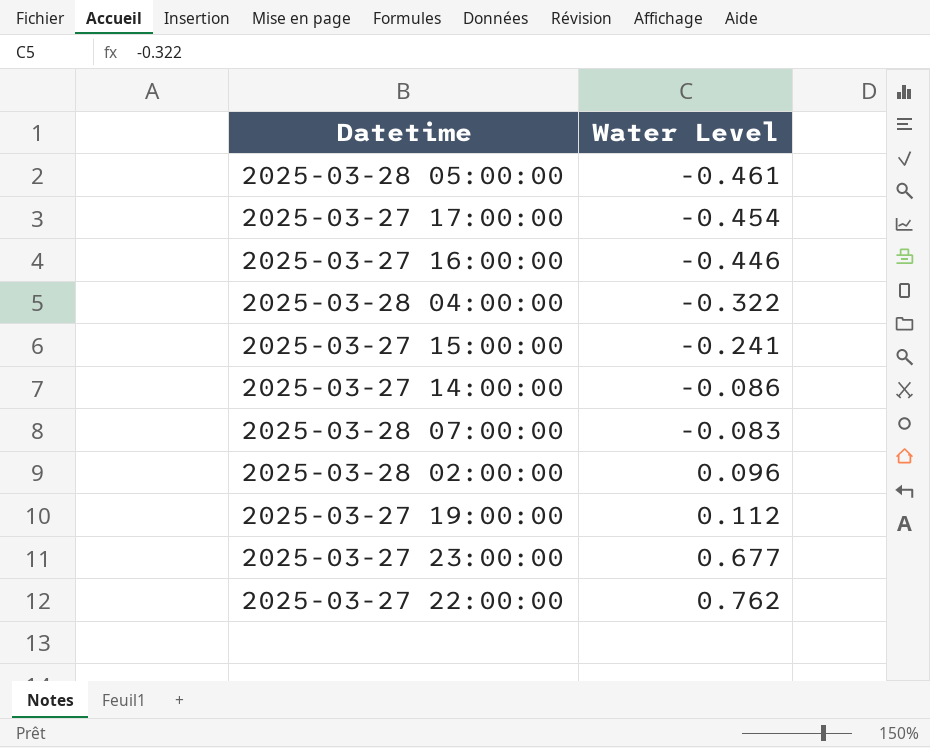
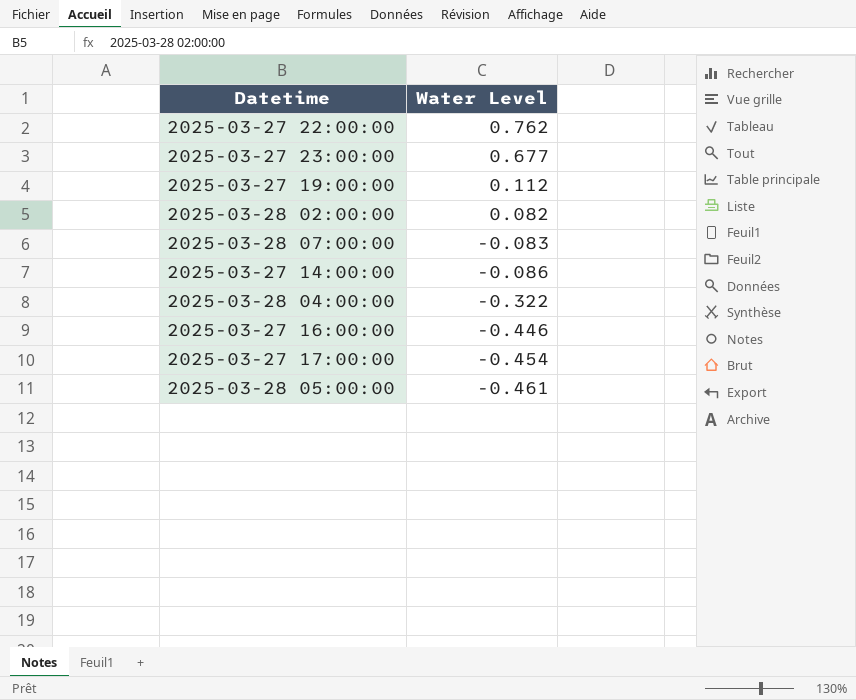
row order: Water Level ascending -> Water Level descending
row 2025-03-27 15:00:00: -0.241 -> none
2025-03-28 02:00:00 | Water Level: 0.096 -> 0.082

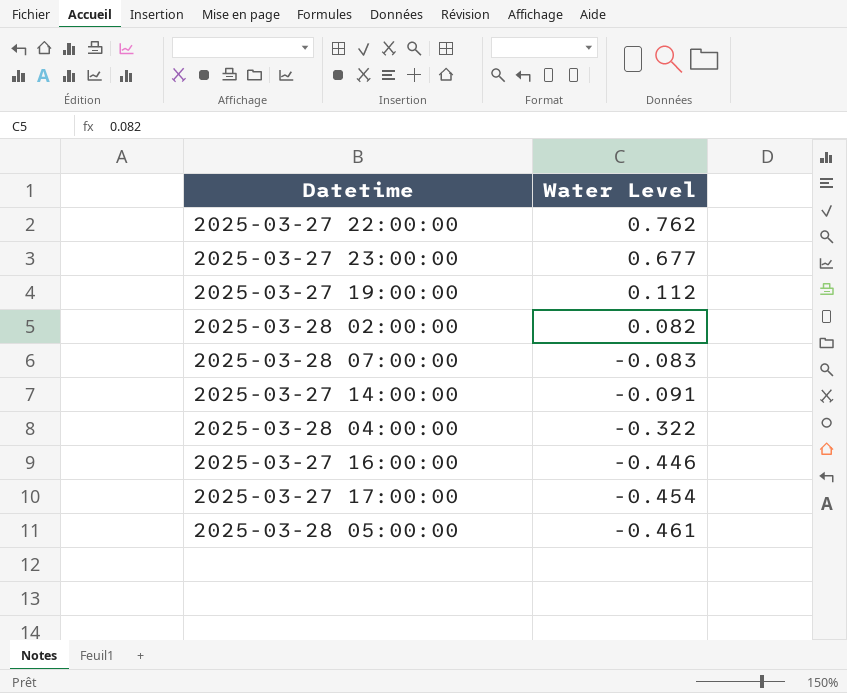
2025-03-27 14:00:00 | Water Level: -0.086 -> -0.091

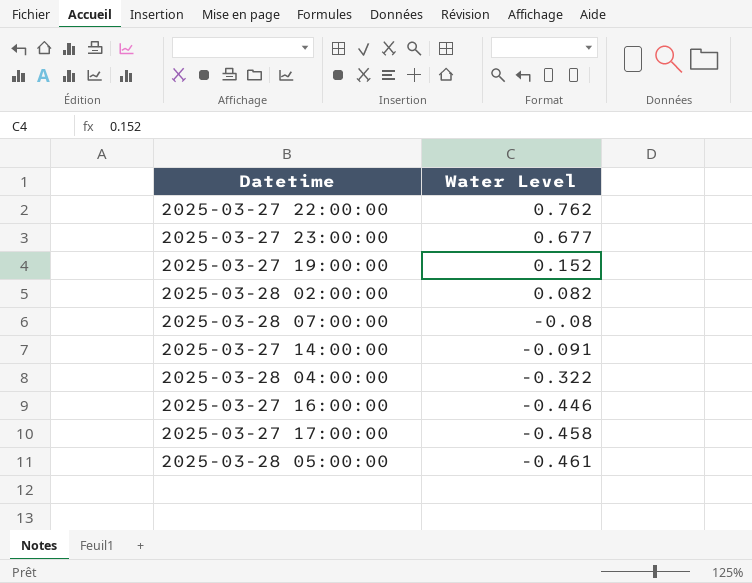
2025-03-27 19:00:00 | Water Level: 0.112 -> 0.152
2025-03-28 07:00:00 | Water Level: -0.083 -> -0.08
2025-03-27 17:00:00 | Water Level: -0.454 -> -0.458

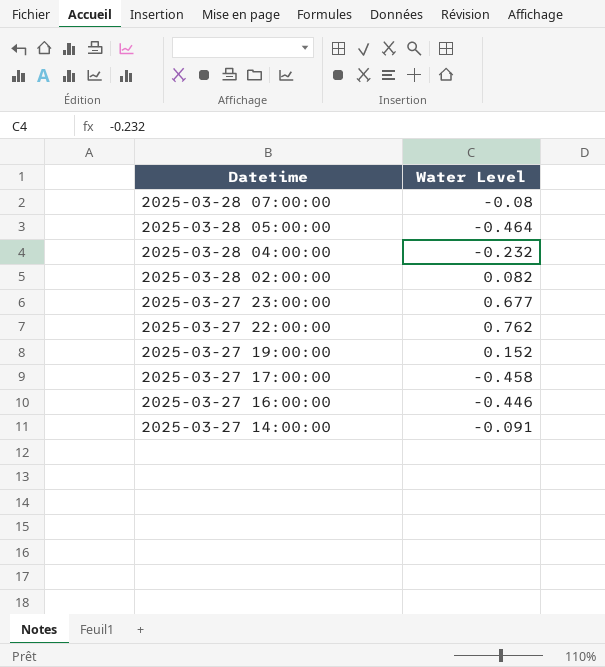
row order: Water Level descending -> Datetime descending
2025-03-28 05:00:00 | Water Level: -0.461 -> -0.464
2025-03-28 04:00:00 | Water Level: -0.322 -> -0.232

